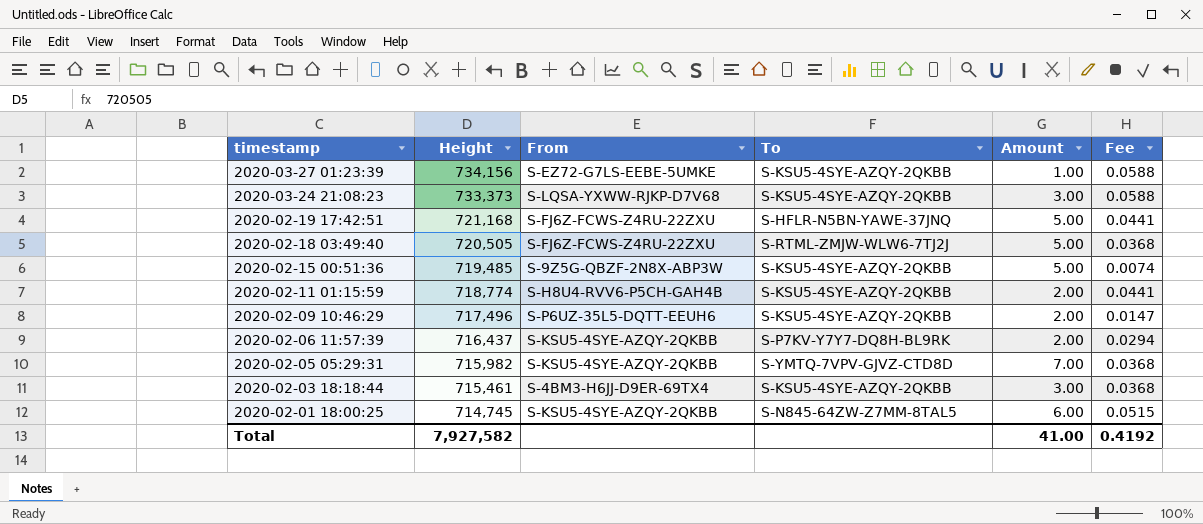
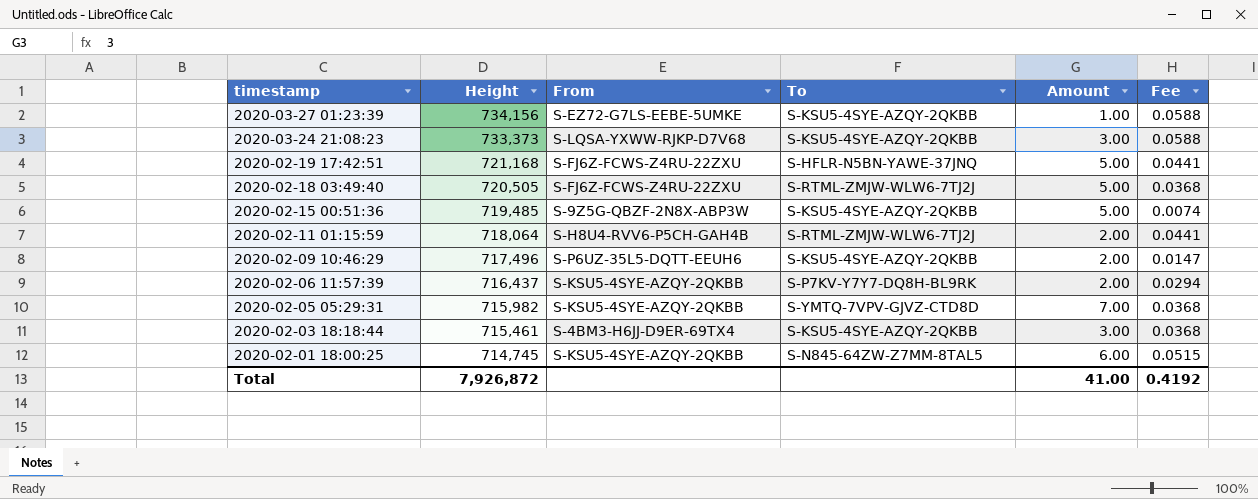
2020-02-11 01:15:59 | Height: 718,774 -> 718,064
2020-02-11 01:15:59 | To: S-KSU5-4SYE-AZQY-2QKBB -> S-RTML-ZMJW-WLW6-7TJ2J
Total | Height: 7,927,582 -> 7,926,872

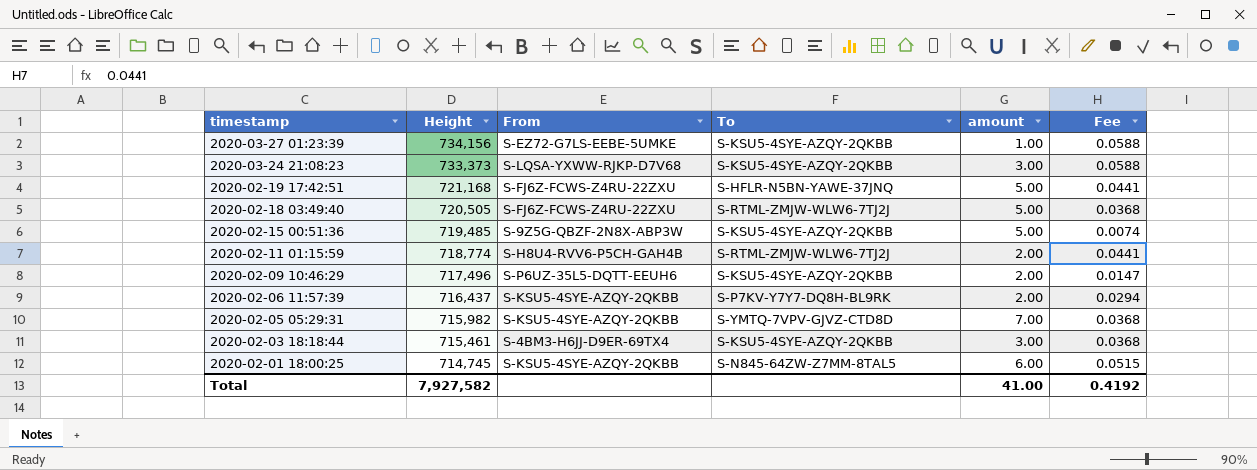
column name: Amount -> amount
2020-02-11 01:15:59 | Height: 718,064 -> 718,774
Total | Height: 7,926,872 -> 7,927,582

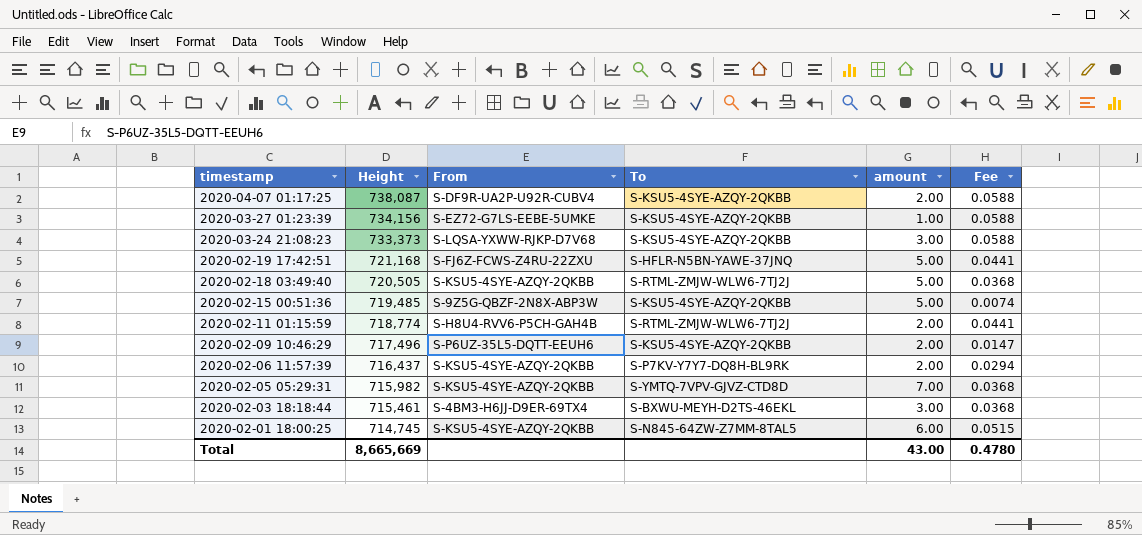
row 2020-04-07 01:17:25: none -> 738,087 | S-DF9R-UA2P-U92R-CUBV4 | S-KSU5-4SYE-AZQY-2QKBB | 2.00 | 0.0588
2020-02-18 03:49:40 | From: S-FJ6Z-FCWS-Z4RU-22ZXU -> S-KSU5-4SYE-AZQY-2QKBB
2020-02-03 18:18:44 | To: S-KSU5-4SYE-AZQY-2QKBB -> S-BXWU-MEYH-D2TS-46EKL
Total | Height: 7,927,582 -> 8,665,669
Total | amount: 41.00 -> 43.00
Total | Fee: 0.4192 -> 0.4780

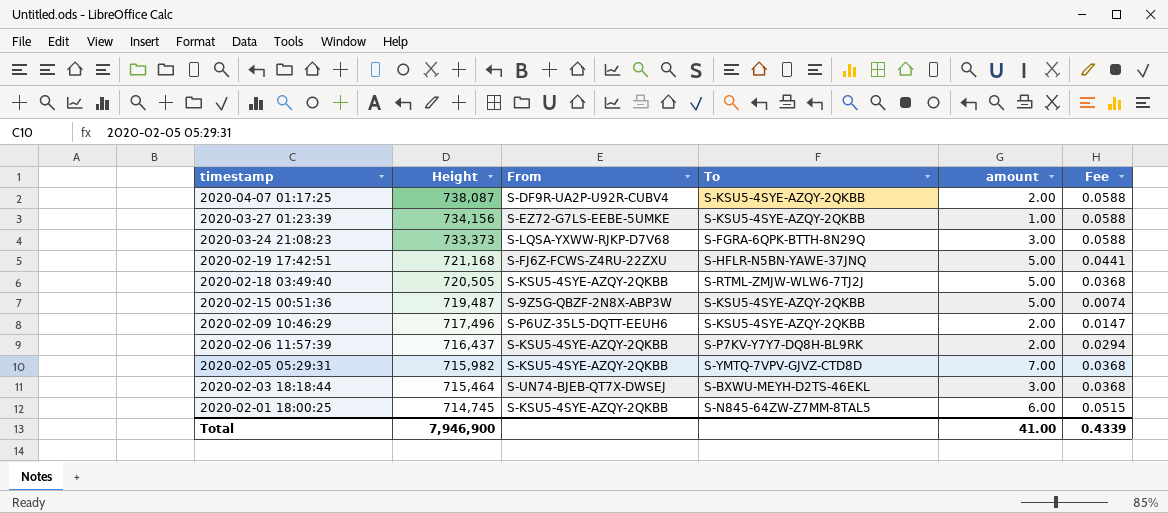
row 2020-02-11 01:15:59: 718,774 | S-H8U4-RVV6-P5CH-GAH4B | S-RTML-ZMJW-WLW6-7TJ2J | 2.00 | 0.0441 -> none
2020-03-24 21:08:23 | To: S-KSU5-4SYE-AZQY-2QKBB -> S-FGRA-6QPK-BTTH-8N29Q
2020-02-15 00:51:36 | Height: 719,485 -> 719,487
2020-02-03 18:18:44 | Height: 715,461 -> 715,464
2020-02-03 18:18:44 | From: S-4BM3-H6JJ-D9ER-69TX4 -> S-UN74-BJEB-QT7X-DWSEJ
Total | Height: 8,665,669 -> 7,946,900
Total | amount: 43.00 -> 41.00
Total | Fee: 0.4780 -> 0.4339

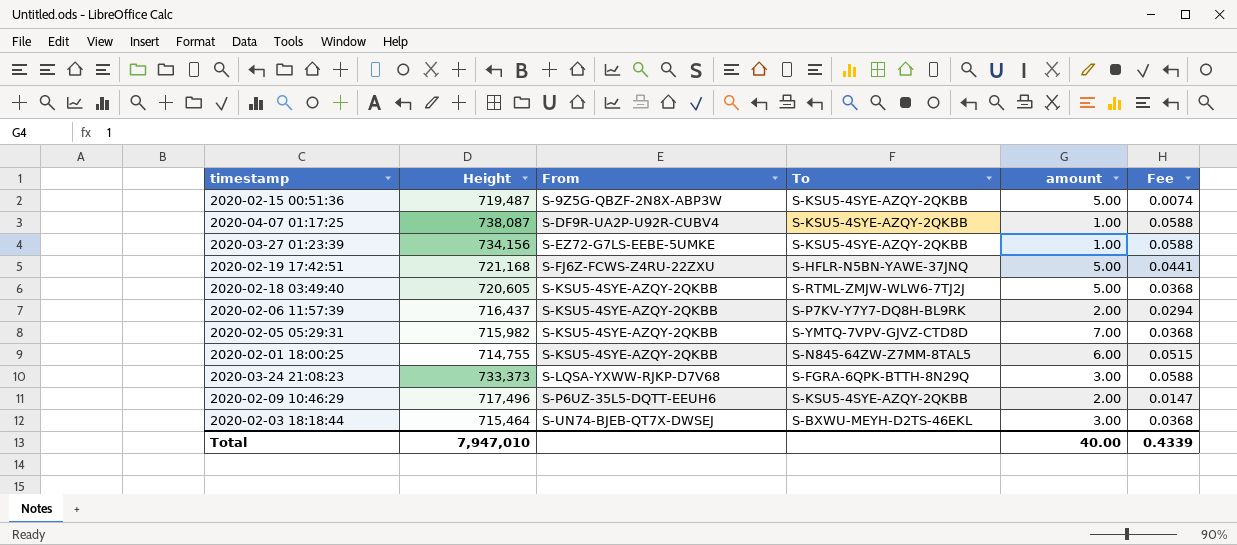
row order: timestamp descending -> From ascending
2020-04-07 01:17:25 | amount: 2.00 -> 1.00
2020-02-18 03:49:40 | Height: 720,505 -> 720,605
2020-02-01 18:00:25 | Height: 714,745 -> 714,755
Total | Height: 7,946,900 -> 7,947,010
Total | amount: 41.00 -> 40.00

